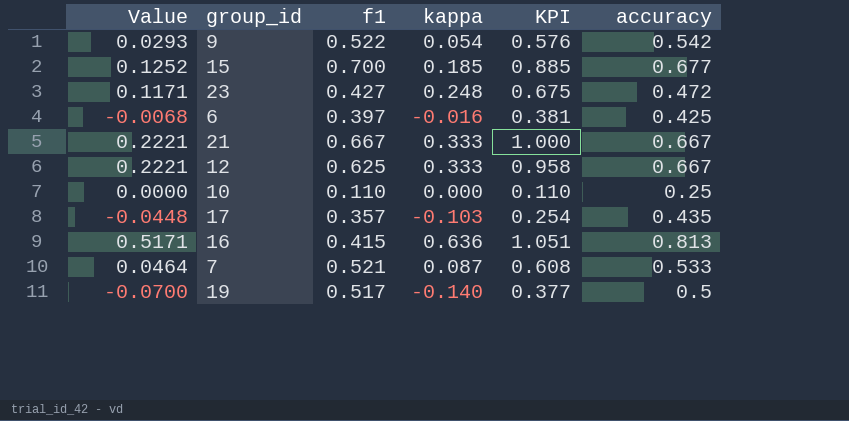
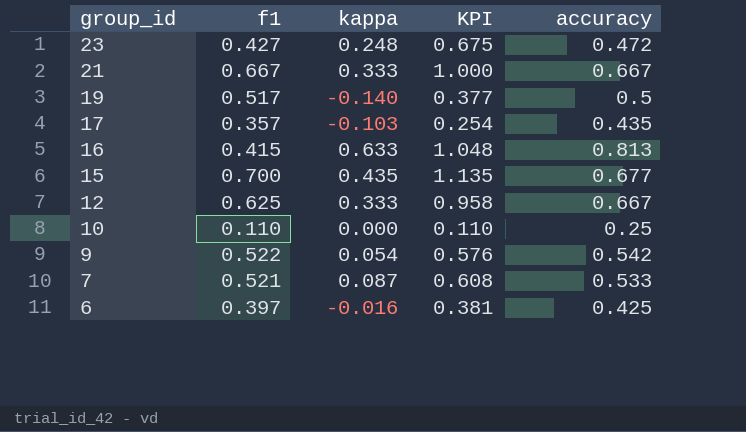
row order: none -> group_id descending
column Value | formula: [kappa] * [accuracy] -> none
16 | kappa: 0.636 -> 0.633
16 | KPI: 1.051 -> 1.048
15 | kappa: 0.185 -> 0.435
15 | KPI: 0.885 -> 1.135

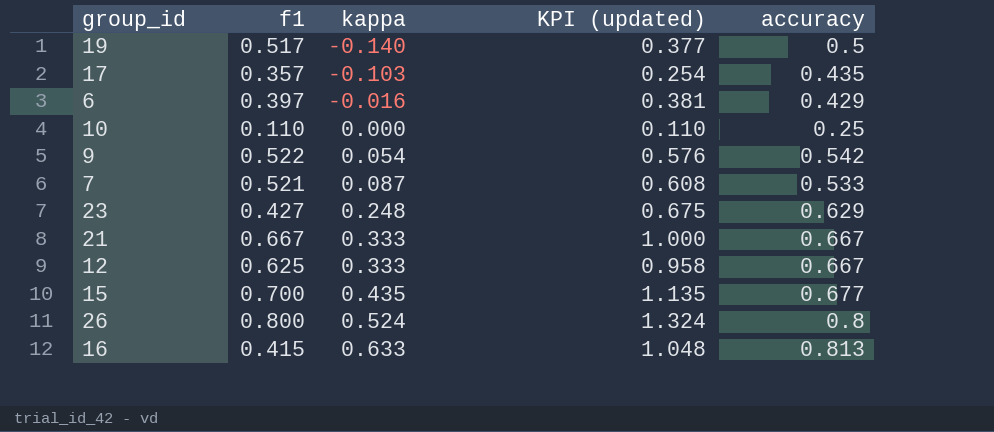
row order: group_id descending -> kappa ascending
column name: KPI -> KPI (updated)
6 | accuracy: 0.425 -> 0.429
23 | accuracy: 0.472 -> 0.629
row 26: none -> 0.800 | 0.524 | 1.324 | 0.8

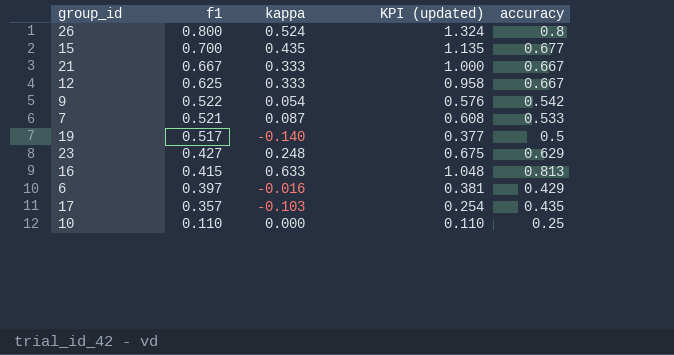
row order: kappa ascending -> f1 descending

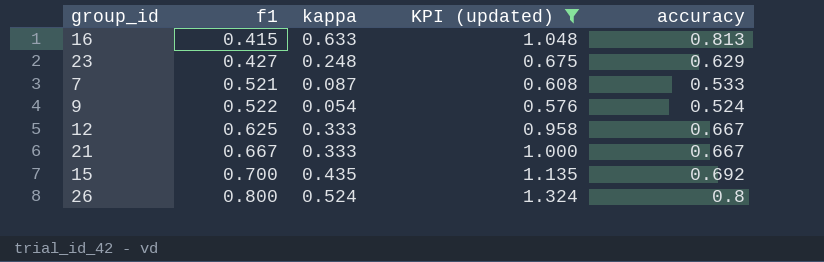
filter: none -> KPI (updated) >= 0.576
row order: f1 descending -> f1 ascending
9 | accuracy: 0.542 -> 0.524
15 | accuracy: 0.677 -> 0.692

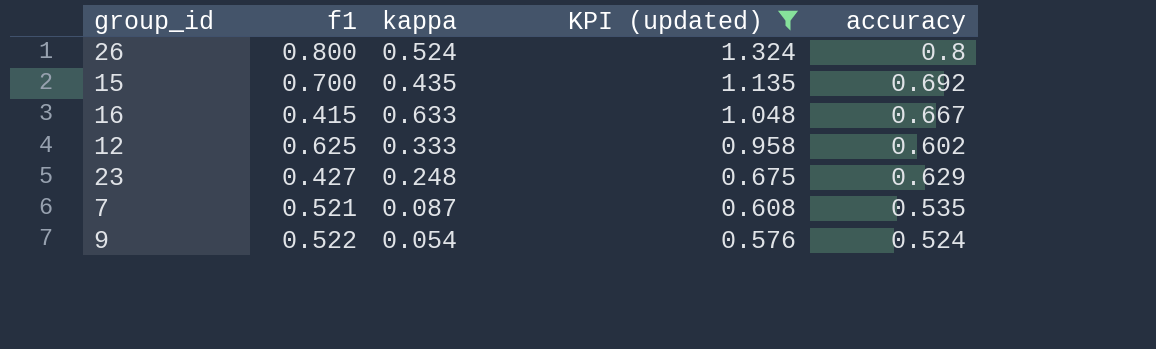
row order: f1 ascending -> KPI (updated) descending
row 21: 0.667 | 0.333 | 1.000 | 0.667 -> none
16 | accuracy: 0.813 -> 0.667
12 | accuracy: 0.667 -> 0.602
7 | accuracy: 0.533 -> 0.535

